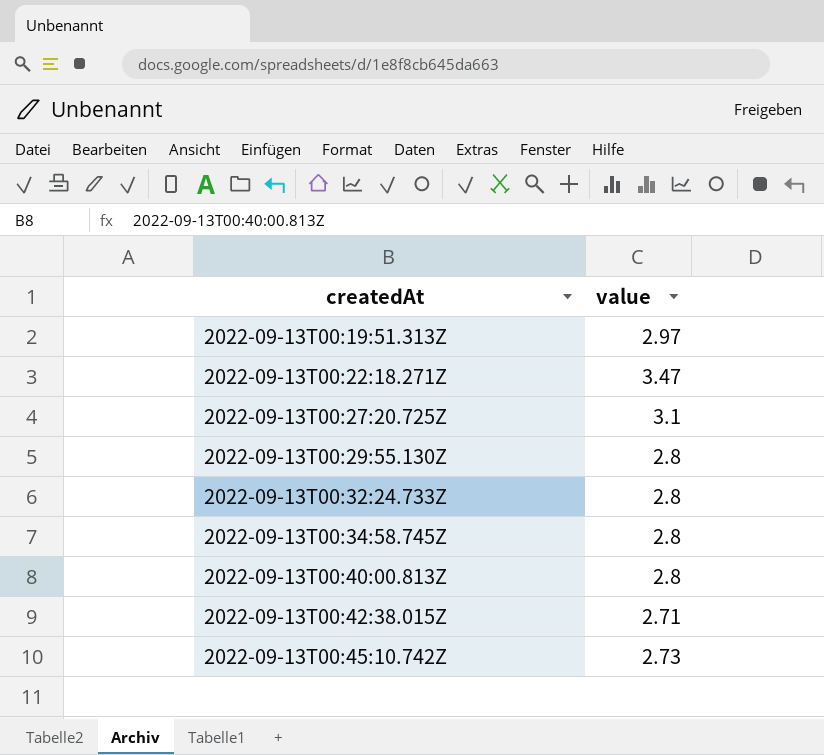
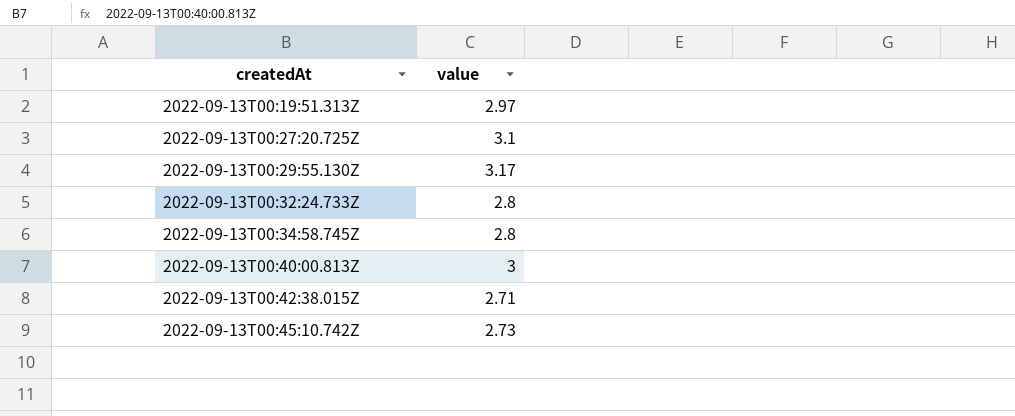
row 2022-09-13T00:22:18.271Z: 3.47 -> none
2022-09-13T00:29:55.130Z | value: 2.8 -> 3.17
2022-09-13T00:40:00.813Z | value: 2.8 -> 3

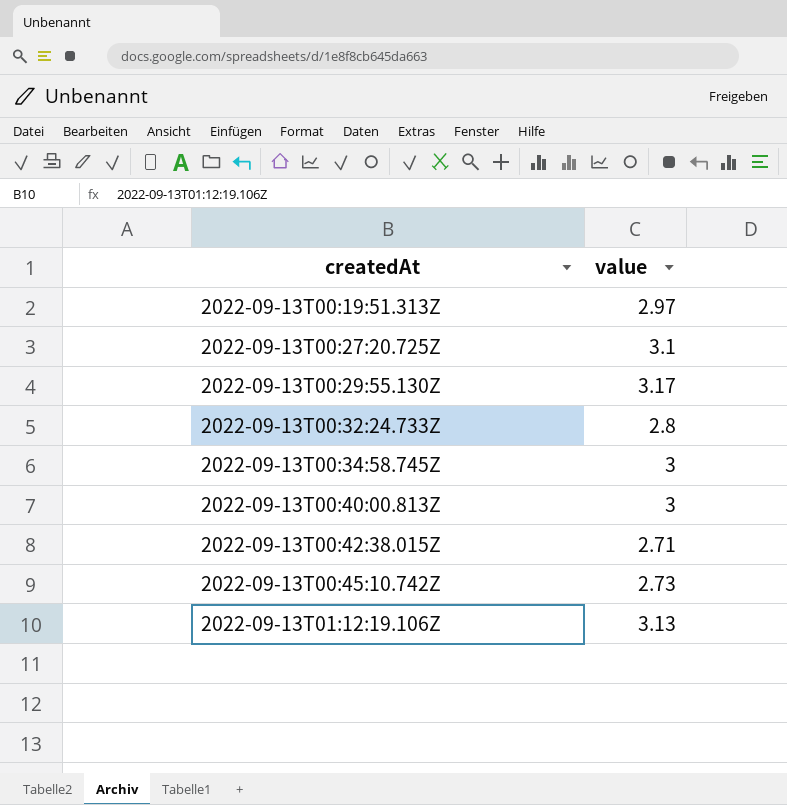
2022-09-13T00:34:58.745Z | value: 2.8 -> 3
row 2022-09-13T01:12:19.106Z: none -> 3.13

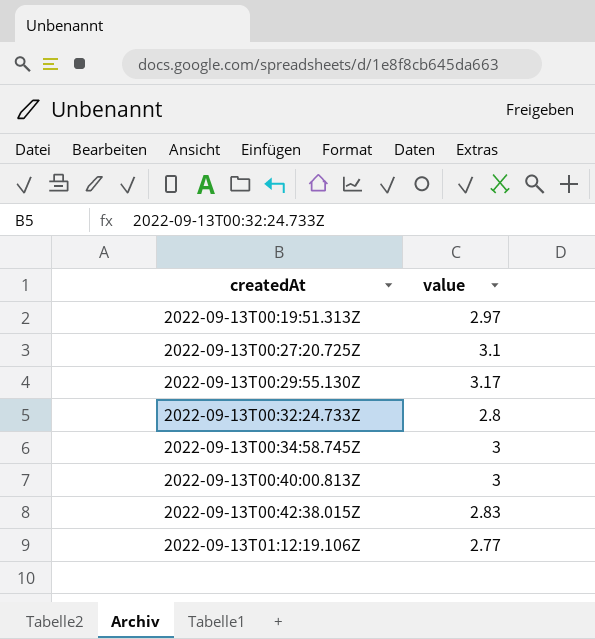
row 2022-09-13T00:45:10.742Z: 2.73 -> none
2022-09-13T00:42:38.015Z | value: 2.71 -> 2.83
2022-09-13T01:12:19.106Z | value: 3.13 -> 2.77

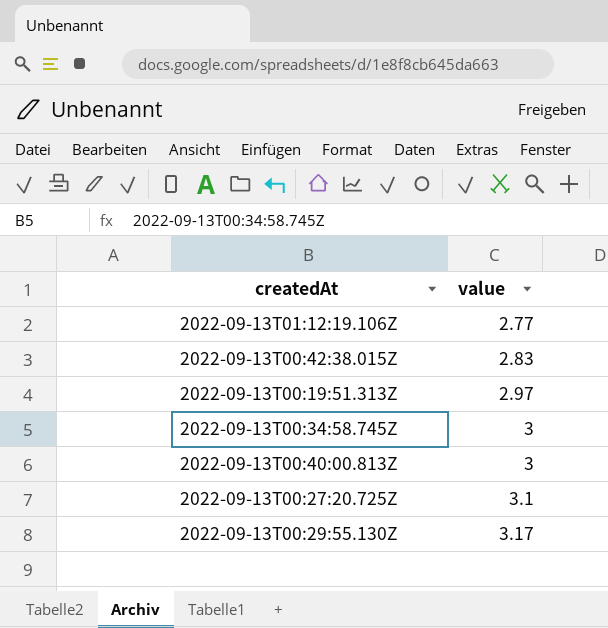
row order: createdAt ascending -> value ascending
row 2022-09-13T00:32:24.733Z: 2.8 -> none

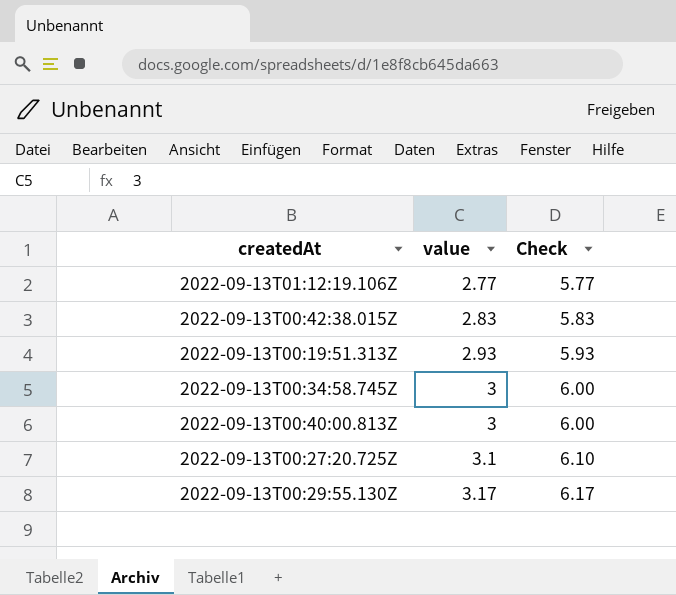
column Check | formula: none -> [value] + 3
2022-09-13T00:19:51.313Z | value: 2.97 -> 2.93

